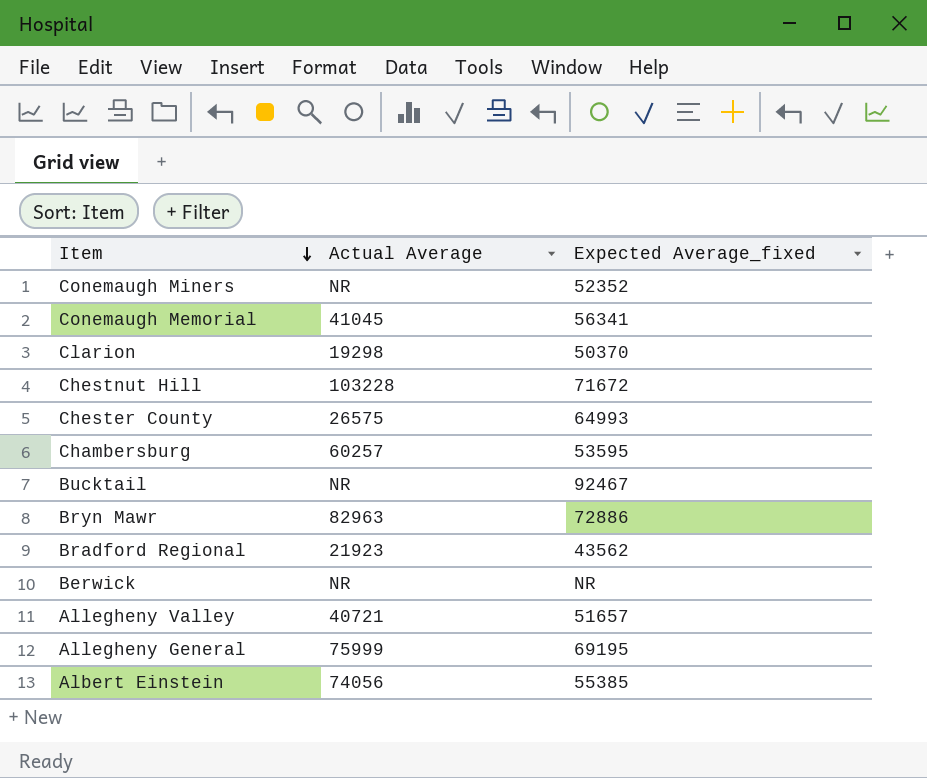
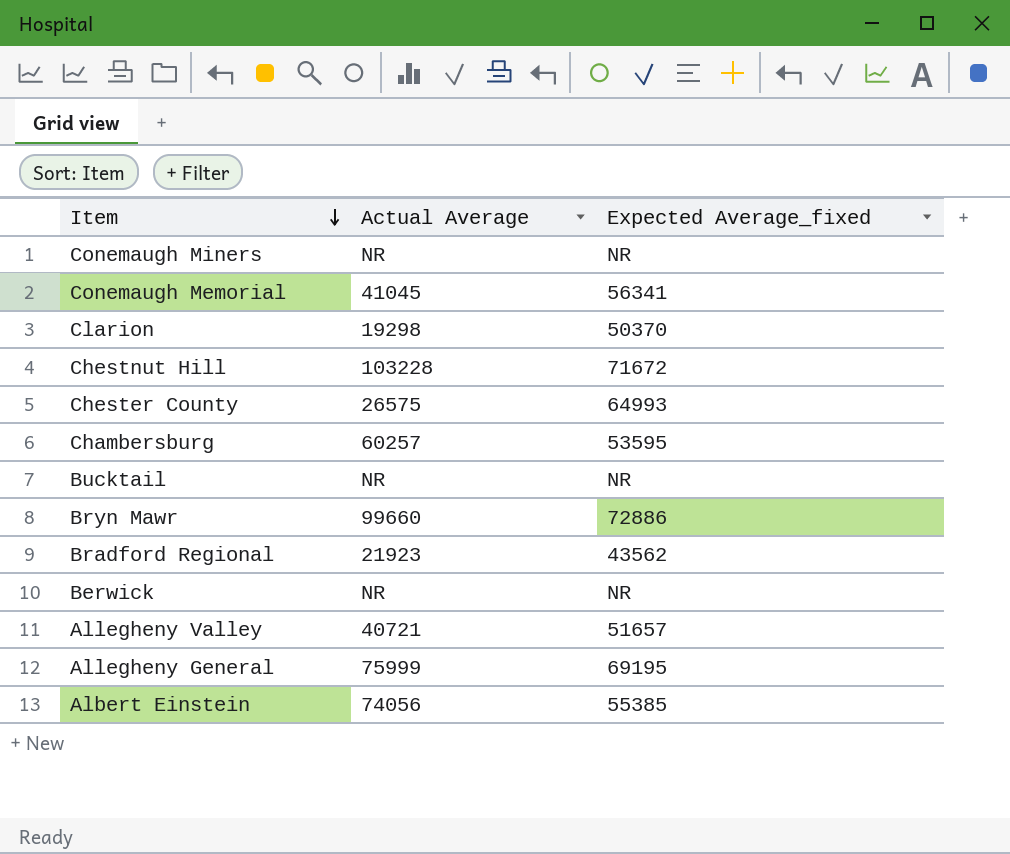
Conemaugh Miners | Expected Average_fixed: 52352 -> NR
Bucktail | Expected Average_fixed: 92467 -> NR
Bryn Mawr | Actual Average: 82963 -> 99660

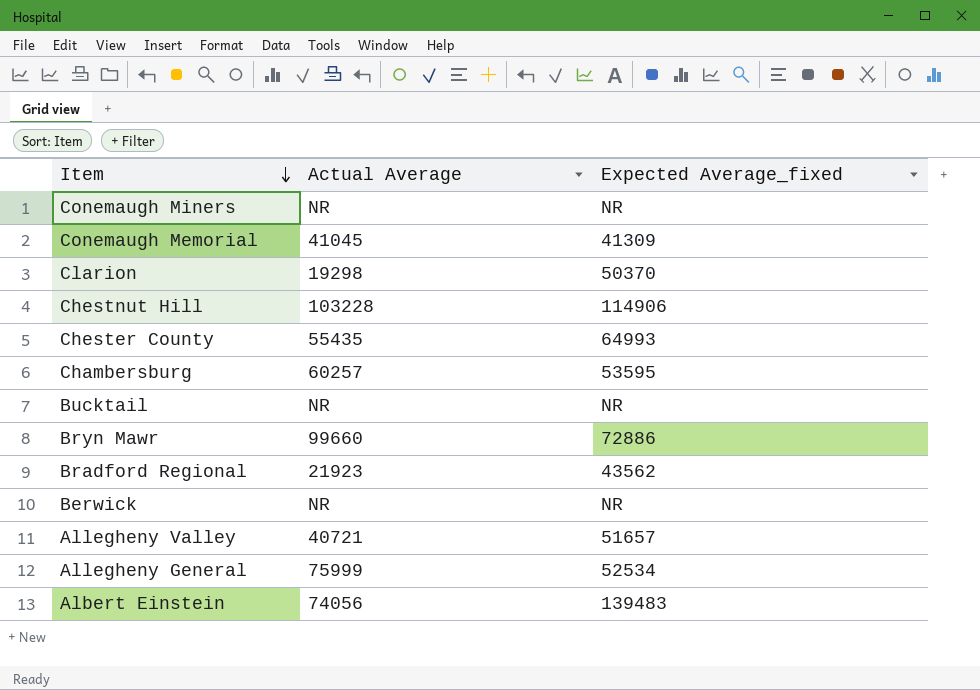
Conemaugh Memorial | Expected Average_fixed: 56341 -> 41309
Chestnut Hill | Expected Average_fixed: 71672 -> 114906
Chester County | Actual Average: 26575 -> 55435
Allegheny General | Expected Average_fixed: 69195 -> 52534
Albert Einstein | Expected Average_fixed: 55385 -> 139483

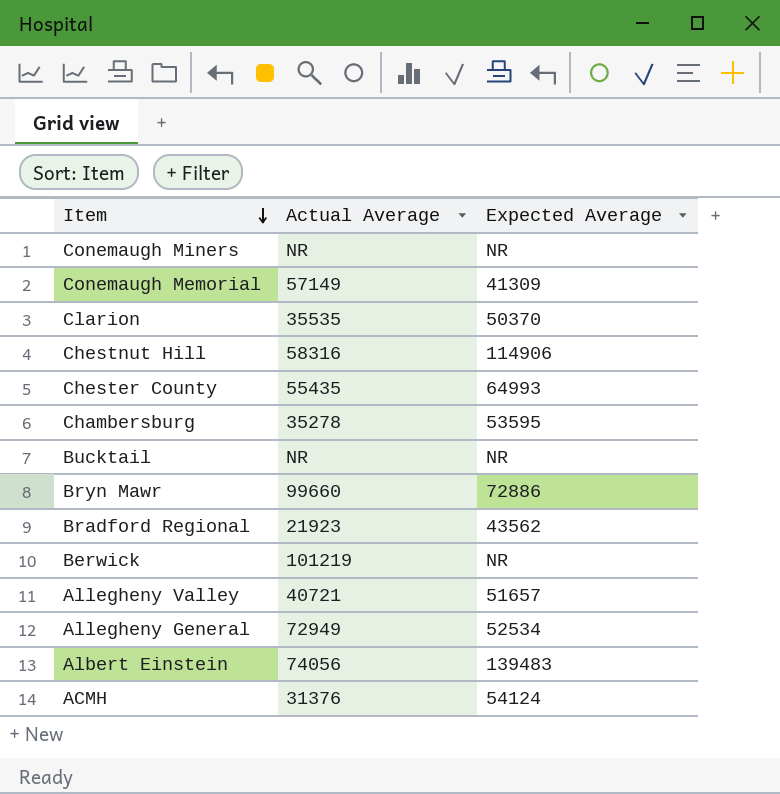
column name: Expected Average_fixed -> Expected Average
Conemaugh Memorial | Actual Average: 41045 -> 57149
Clarion | Actual Average: 19298 -> 35535
Chestnut Hill | Actual Average: 103228 -> 58316
Chambersburg | Actual Average: 60257 -> 35278
Berwick | Actual Average: NR -> 101219
Allegheny General | Actual Average: 75999 -> 72949
row ACMH: none -> 31376 | 54124

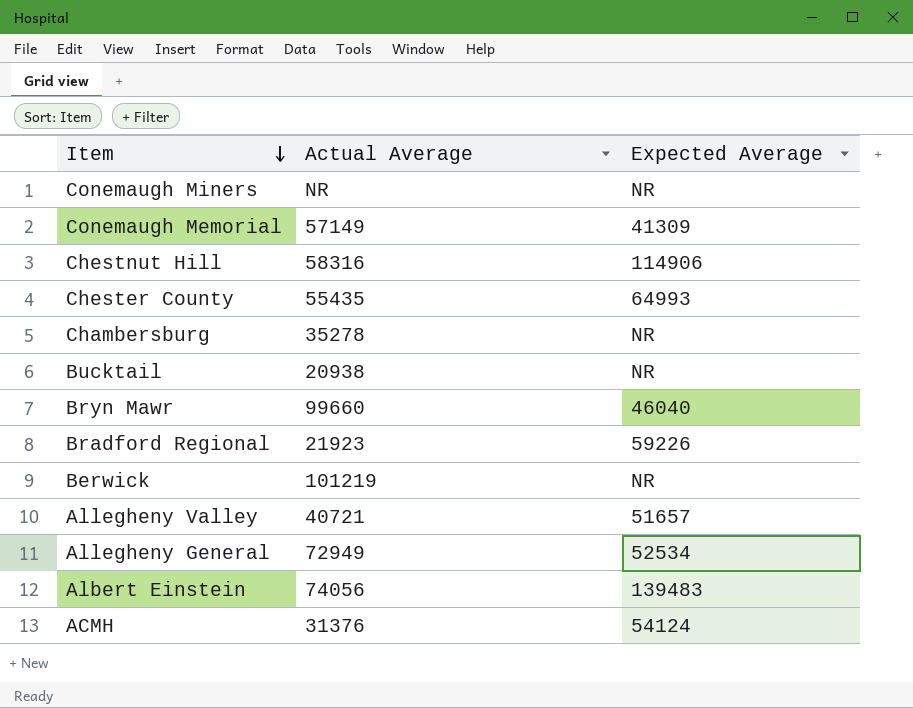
row Clarion: 35535 | 50370 -> none
Chambersburg | Expected Average: 53595 -> NR
Bucktail | Actual Average: NR -> 20938
Bryn Mawr | Expected Average: 72886 -> 46040
Bradford Regional | Expected Average: 43562 -> 59226

